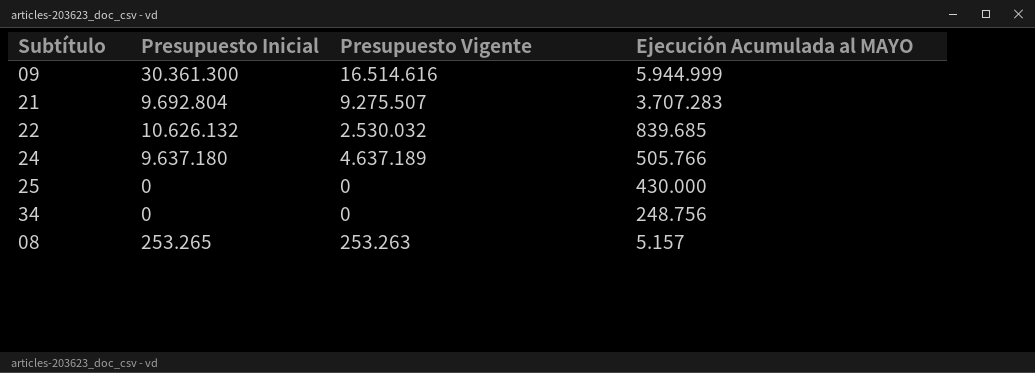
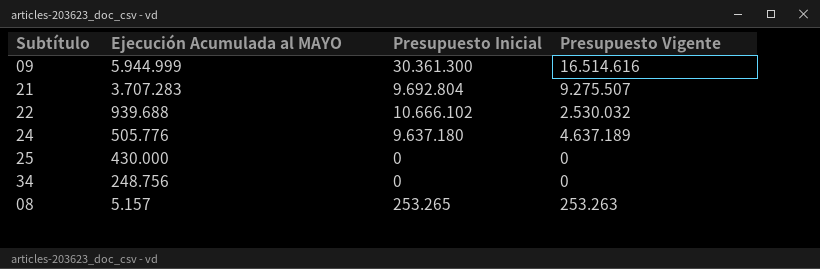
column Ejecución Acumulada al MAYO | position: 4 -> 2
22 | Ejecución Acumulada al MAYO: 839.685 -> 939.688
22 | Presupuesto Inicial: 10.626.132 -> 10.666.102
24 | Ejecución Acumulada al MAYO: 505.766 -> 505.776

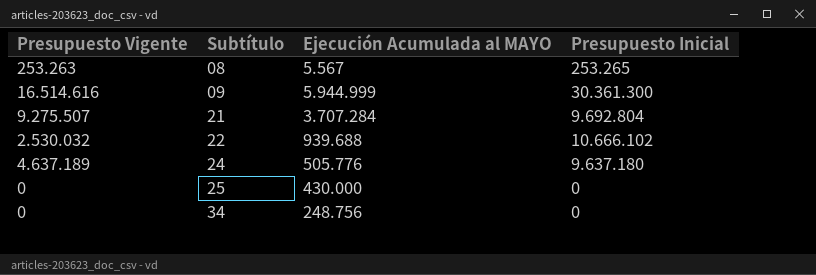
row order: Ejecución Acumulada al MAYO descending -> Subtítulo ascending
column Presupuesto Vigente | position: 4 -> 1
08 | Ejecución Acumulada al MAYO: 5.157 -> 5.567
21 | Ejecución Acumulada al MAYO: 3.707.283 -> 3.707.284

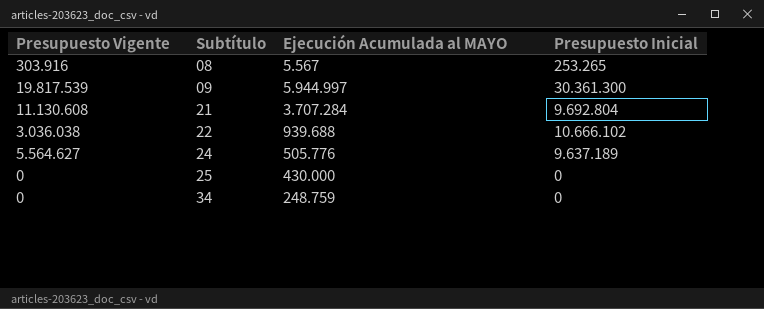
08 | Presupuesto Vigente: 253.263 -> 303.916
09 | Presupuesto Vigente: 16.514.616 -> 19.817.539
09 | Ejecución Acumulada al MAYO: 5.944.999 -> 5.944.997
21 | Presupuesto Vigente: 9.275.507 -> 11.130.608
22 | Presupuesto Vigente: 2.530.032 -> 3.036.038
24 | Presupuesto Vigente: 4.637.189 -> 5.564.627
24 | Presupuesto Inicial: 9.637.180 -> 9.637.189
34 | Ejecución Acumulada al MAYO: 248.756 -> 248.759

